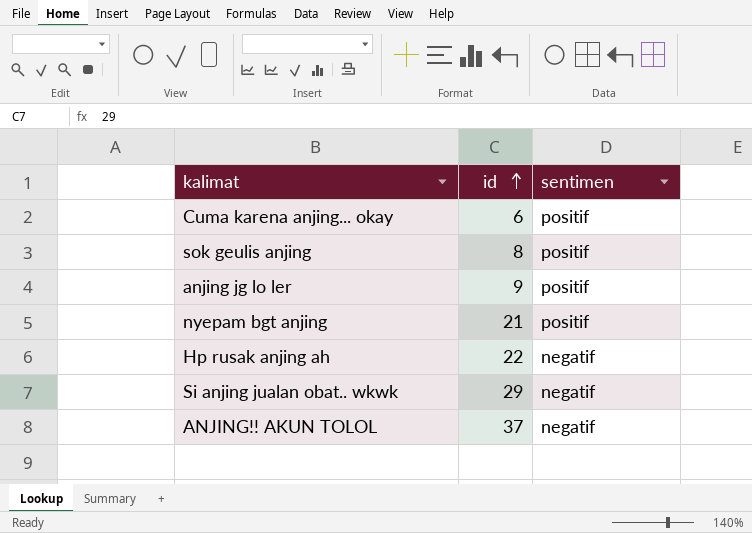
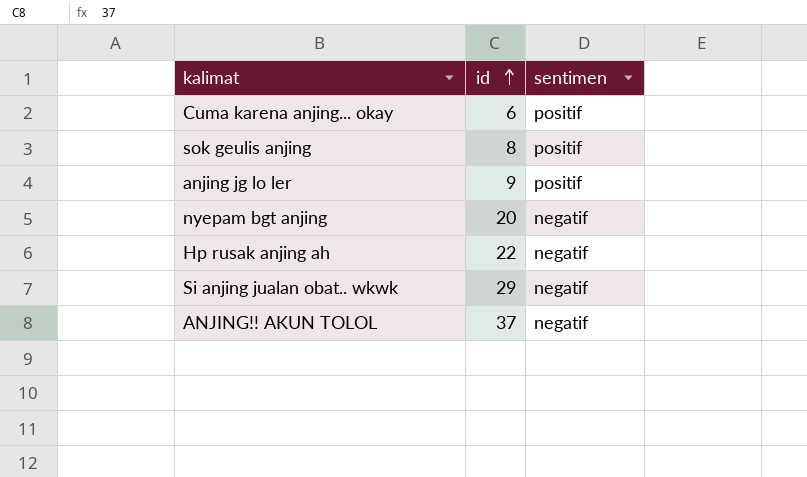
nyepam bgt anjing | id: 21 -> 20
nyepam bgt anjing | sentimen: positif -> negatif

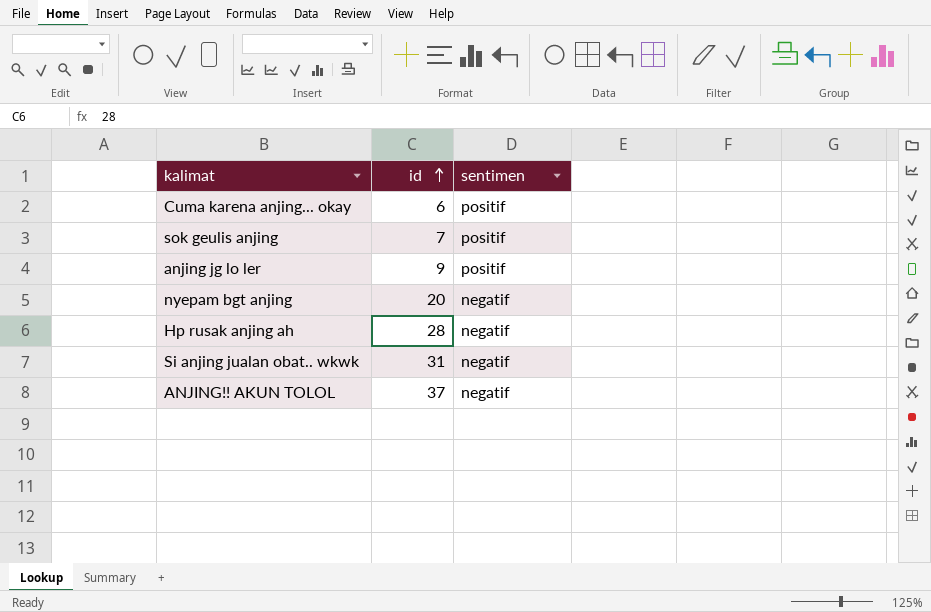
sok geulis anjing | id: 8 -> 7
Hp rusak anjing ah | id: 22 -> 28
Si anjing jualan obat.. wkwk | id: 29 -> 31

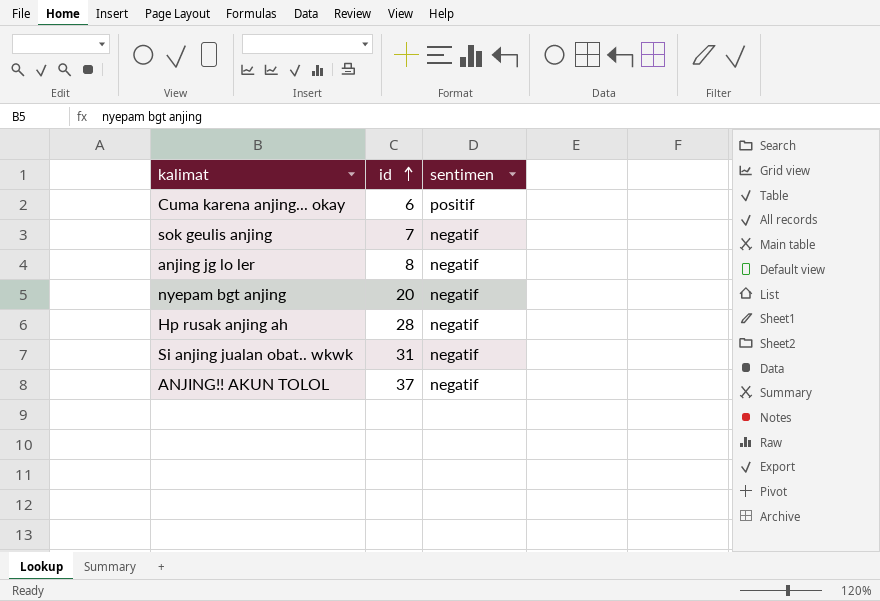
sok geulis anjing | sentimen: positif -> negatif
anjing jg lo ler | id: 9 -> 8
anjing jg lo ler | sentimen: positif -> negatif

